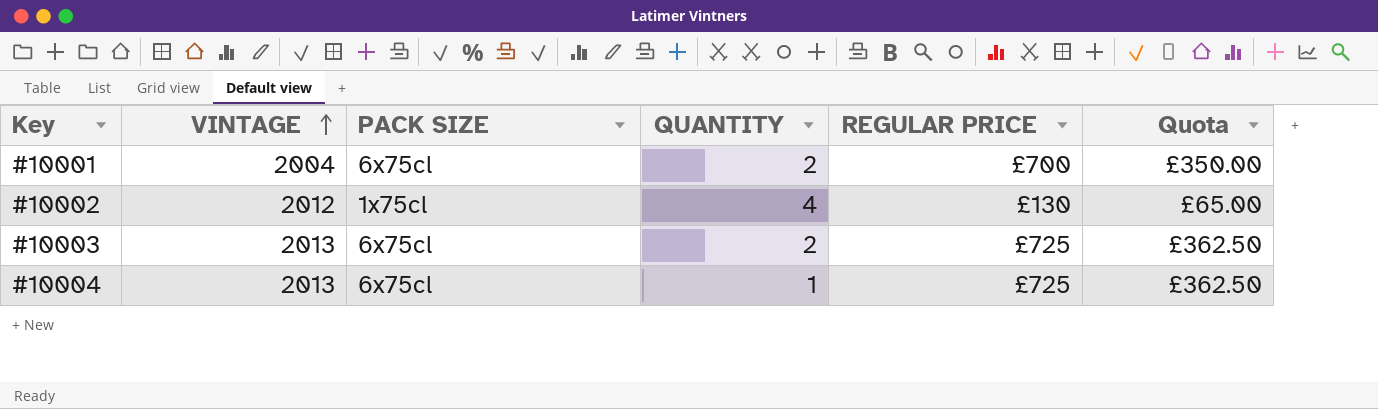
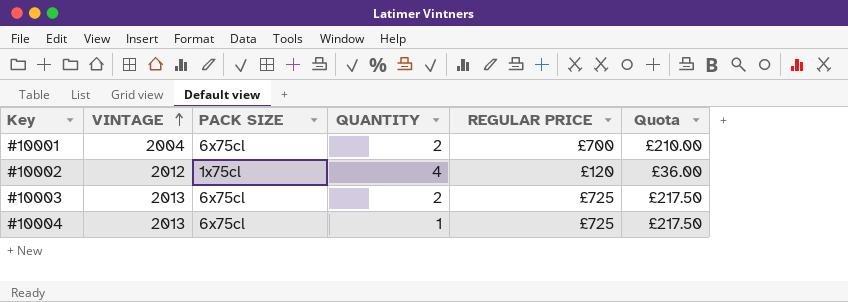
column Quota | formula: [REGULAR PRICE] * 0.5 -> [REGULAR PRICE] * 0.3
#10002 | REGULAR PRICE: £130 -> £120

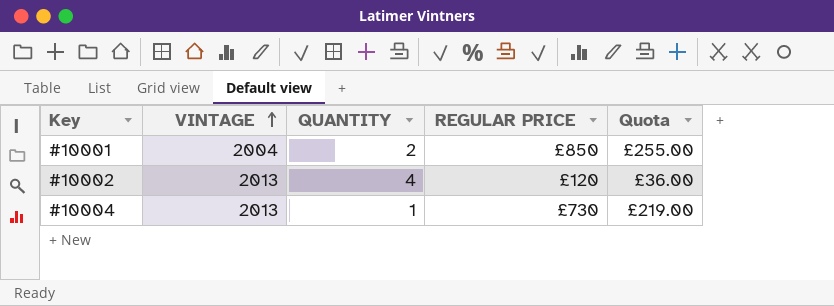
column PACK SIZE | position: 3 -> none
row #10003: 2013 | 6x75cl | 2 | £725 | £217.50 -> none
#10001 | REGULAR PRICE: £700 -> £850
#10001 | Quota: £210.00 -> £255.00
#10002 | VINTAGE: 2012 -> 2013
#10004 | REGULAR PRICE: £725 -> £730
#10004 | Quota: £217.50 -> £219.00

